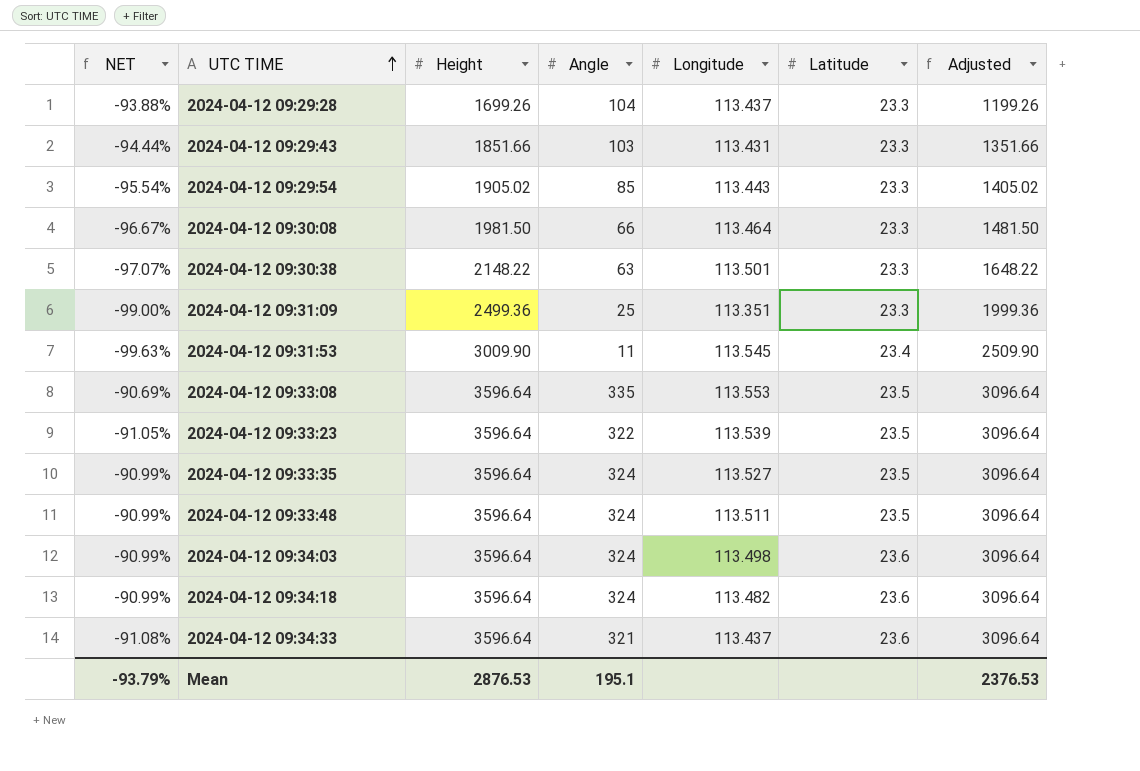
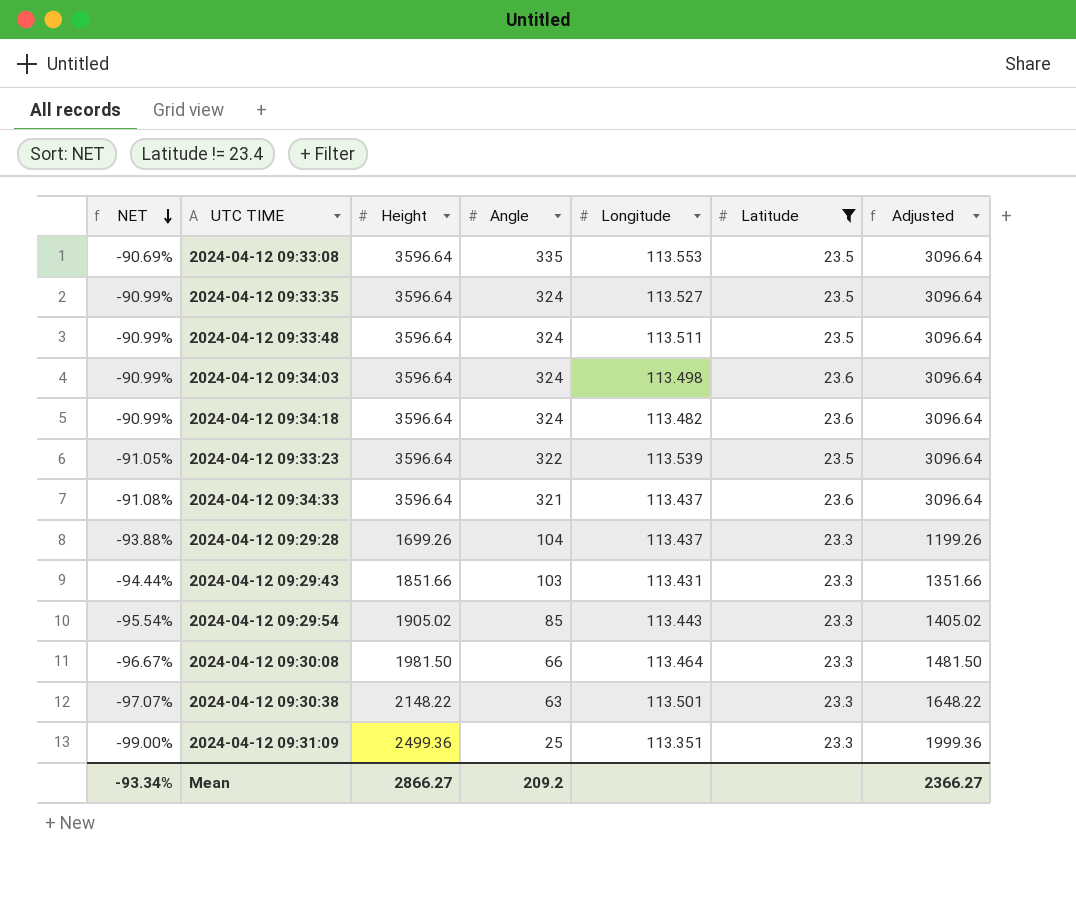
filter: none -> Latitude != 23.4
row order: UTC TIME ascending -> NET descending
Mean | NET: -93.79% -> -93.34%
Mean | Height: 2876.53 -> 2866.27
Mean | Angle: 195.1 -> 209.2
Mean | Adjusted: 2376.53 -> 2366.27

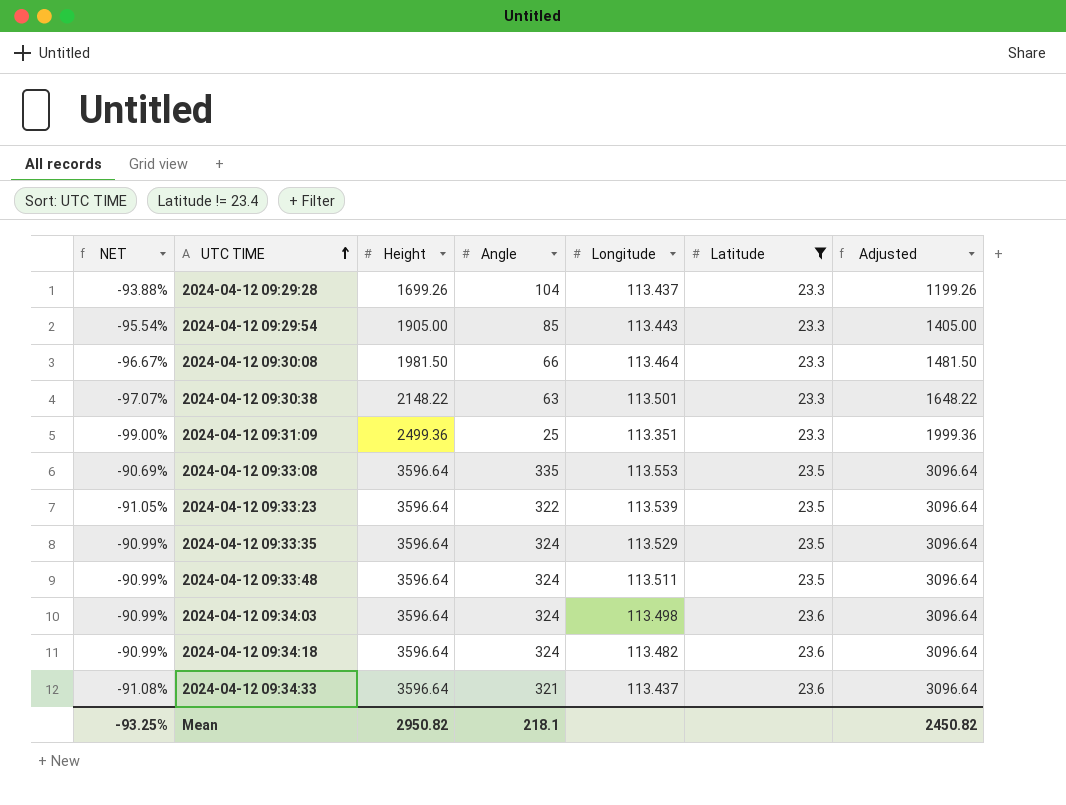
row order: NET descending -> UTC TIME ascending
row 2024-04-12 09:29:43: -94.44% | 1851.66 | 103 | 113.431 | 23.3 | 1351.66 -> none
2024-04-12 09:29:54 | Height: 1905.02 -> 1905.00
2024-04-12 09:29:54 | Adjusted: 1405.02 -> 1405.00
2024-04-12 09:33:35 | Longitude: 113.527 -> 113.529
Mean | NET: -93.34% -> -93.25%
Mean | Height: 2866.27 -> 2950.82
Mean | Angle: 209.2 -> 218.1
Mean | Adjusted: 2366.27 -> 2450.82

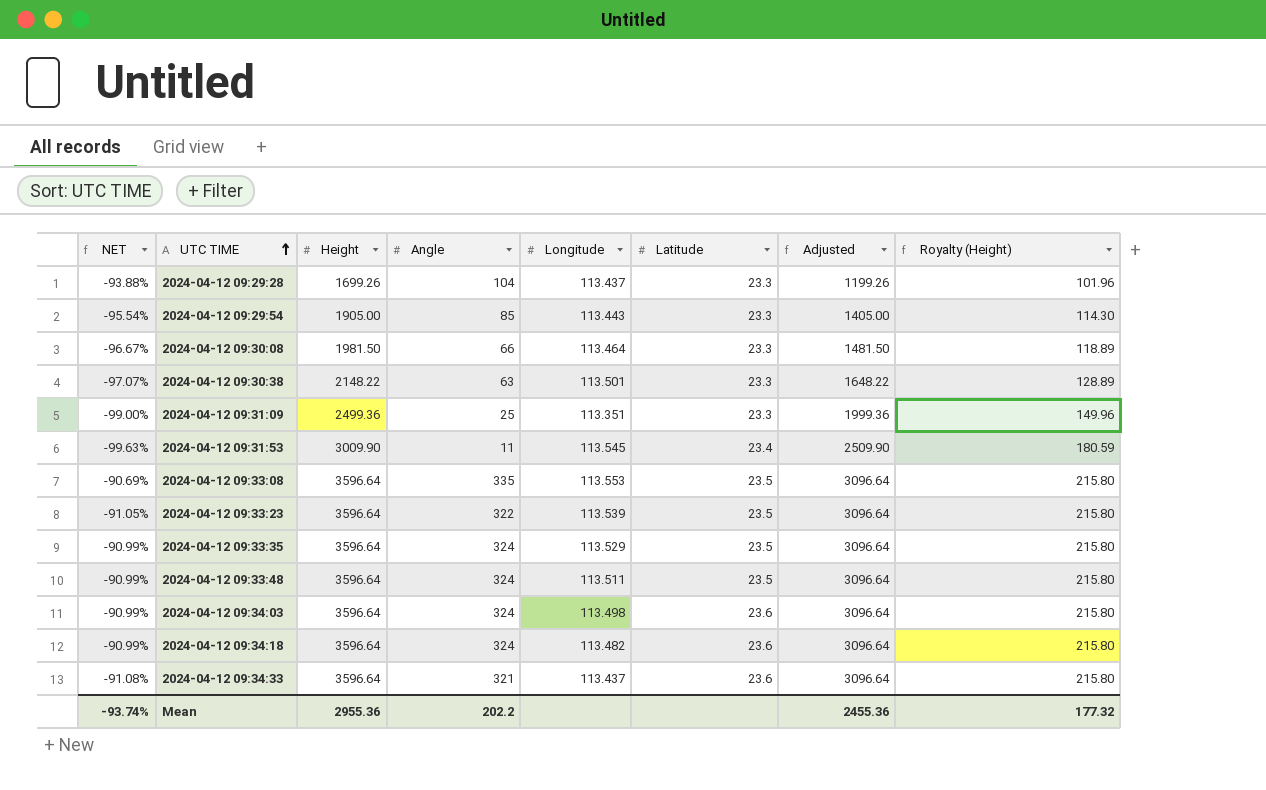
filter: Latitude != 23.4 -> none
column Royalty (Height) | formula: none -> [Height] * 0.06
Mean | NET: -93.25% -> -93.74%
Mean | Height: 2950.82 -> 2955.36
Mean | Angle: 218.1 -> 202.2
Mean | Adjusted: 2450.82 -> 2455.36

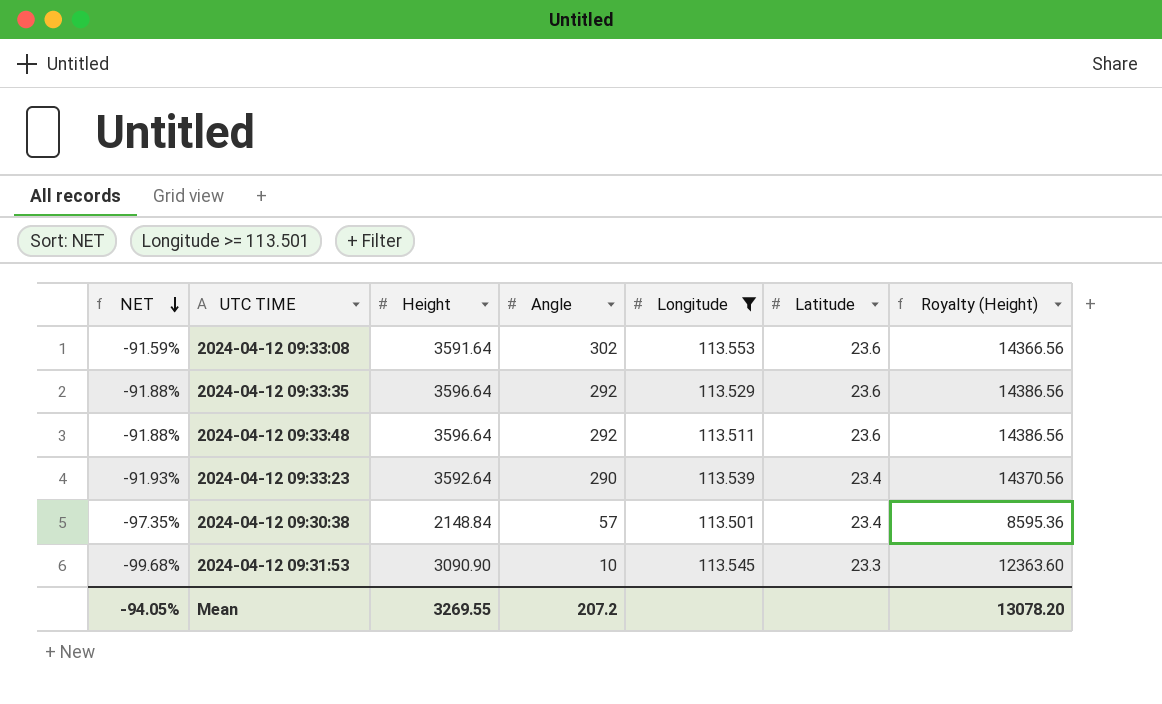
filter: none -> Longitude >= 113.501
row order: UTC TIME ascending -> NET descending
column Adjusted | formula: [Height] - 500 -> none
column Royalty (Height) | formula: [Height] * 0.06 -> [Height] * 4
2024-04-12 09:33:08 | NET: -90.69% -> -91.59%
2024-04-12 09:33:08 | Height: 3596.64 -> 3591.64
2024-04-12 09:33:08 | Angle: 335 -> 302
2024-04-12 09:33:08 | Latitude: 23.5 -> 23.6
2024-04-12 09:33:35 | NET: -90.99% -> -91.88%
2024-04-12 09:33:35 | Angle: 324 -> 292
2024-04-12 09:33:35 | Latitude: 23.5 -> 23.6
2024-04-12 09:33:48 | NET: -90.99% -> -91.88%
2024-04-12 09:33:48 | Angle: 324 -> 292
2024-04-12 09:33:48 | Latitude: 23.5 -> 23.6
2024-04-12 09:33:23 | NET: -91.05% -> -91.93%
2024-04-12 09:33:23 | Height: 3596.64 -> 3592.64
2024-04-12 09:33:23 | Angle: 322 -> 290
2024-04-12 09:33:23 | Latitude: 23.5 -> 23.4
2024-04-12 09:30:38 | NET: -97.07% -> -97.35%
2024-04-12 09:30:38 | Height: 2148.22 -> 2148.84
2024-04-12 09:30:38 | Angle: 63 -> 57
2024-04-12 09:30:38 | Latitude: 23.3 -> 23.4
2024-04-12 09:31:53 | NET: -99.63% -> -99.68%
2024-04-12 09:31:53 | Height: 3009.90 -> 3090.90
2024-04-12 09:31:53 | Angle: 11 -> 10
2024-04-12 09:31:53 | Latitude: 23.4 -> 23.3
Mean | NET: -93.74% -> -94.05%
Mean | Height: 2955.36 -> 3269.55
Mean | Angle: 202.2 -> 207.2
Mean | Royalty (Height): 177.32 -> 13078.20

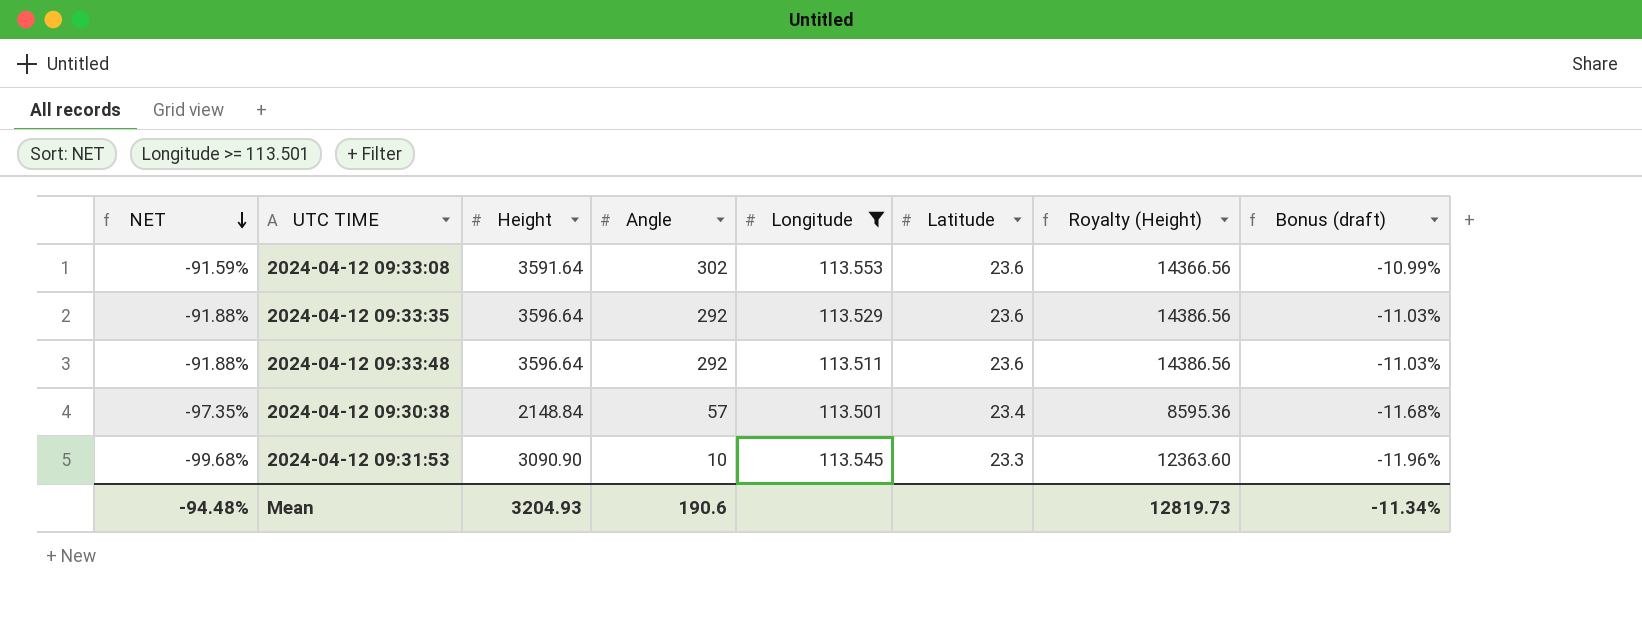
column Bonus (draft) | formula: none -> [NET] * 0.12
row 2024-04-12 09:33:23: -91.93% | 3592.64 | 290 | 113.539 | 23.4 | 14370.56 -> none
Mean | NET: -94.05% -> -94.48%
Mean | Height: 3269.55 -> 3204.93
Mean | Angle: 207.2 -> 190.6
Mean | Royalty (Height): 13078.20 -> 12819.73

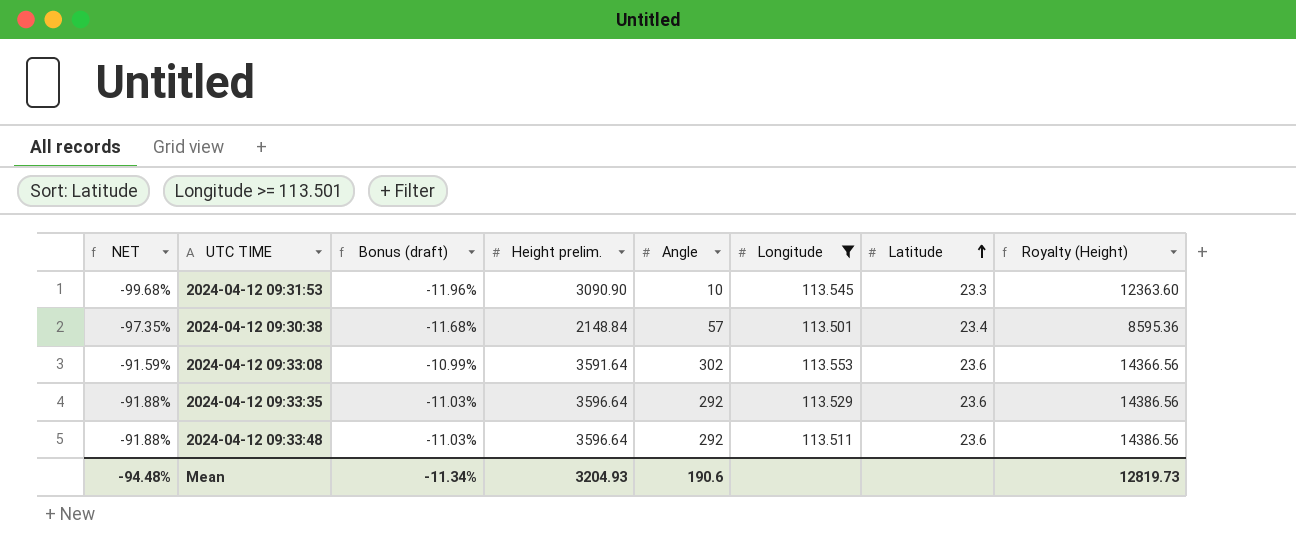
row order: NET descending -> Latitude ascending
column Bonus (draft) | position: 8 -> 3
column name: Height -> Height prelim.

